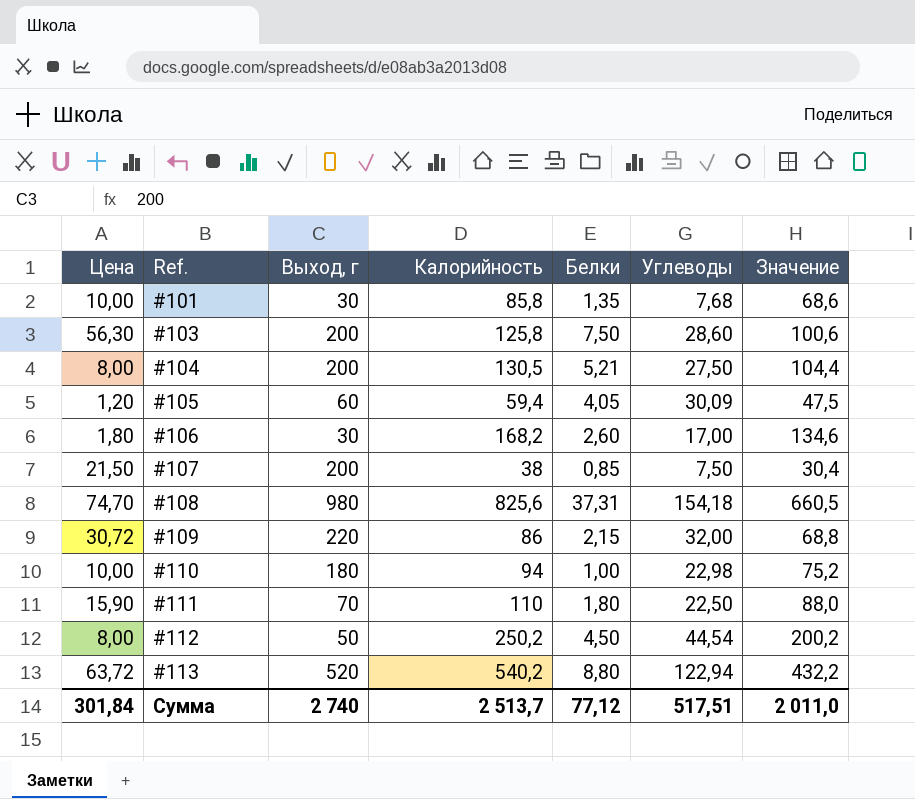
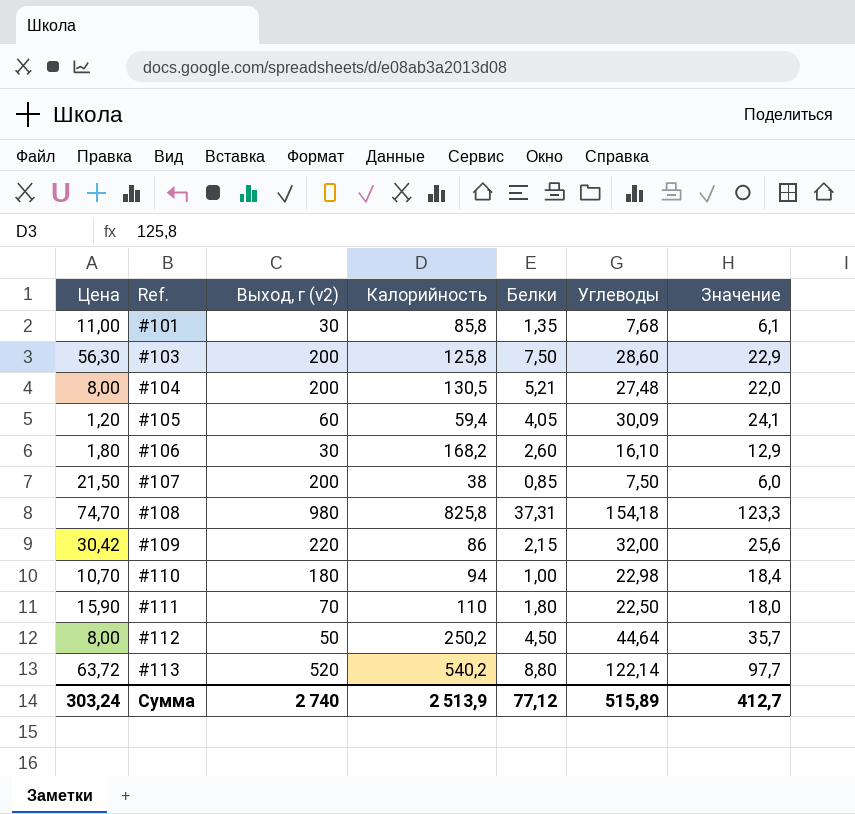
column name: Выход, г -> Выход, г (v2)
column Значение | formula: [Калорийность] * 0,8 -> [Углеводы] * 0,8
#101 | Цена: 10,00 -> 11,00
#104 | Углеводы: 27,50 -> 27,48
#106 | Углеводы: 17,00 -> 16,10
#108 | Калорийность: 825,6 -> 825,8
#109 | Цена: 30,72 -> 30,42
#110 | Цена: 10,00 -> 10,70
#112 | Углеводы: 44,54 -> 44,64
#113 | Углеводы: 122,94 -> 122,14
Сумма | Цена: 301,84 -> 303,24
Сумма | Калорийность: 2 513,7 -> 2 513,9
Сумма | Углеводы: 517,51 -> 515,89
Сумма | Значение: 2 011,0 -> 412,7

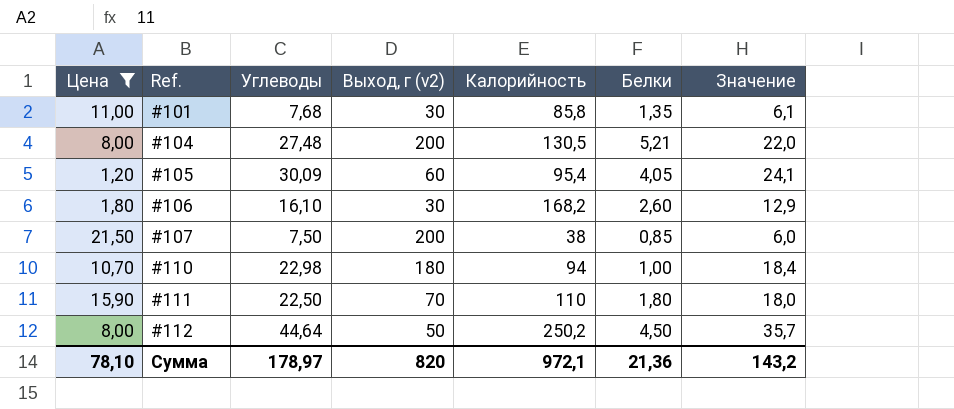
filter: none -> Цена <= 21,50
column Углеводы | position: 6 -> 3
#105 | Калорийность: 59,4 -> 95,4
Сумма | Цена: 303,24 -> 78,10
Сумма | Углеводы: 515,89 -> 178,97
Сумма | Выход, г (v2): 2 740 -> 820
Сумма | Калорийность: 2 513,9 -> 972,1
Сумма | Белки: 77,12 -> 21,36
Сумма | Значение: 412,7 -> 143,2

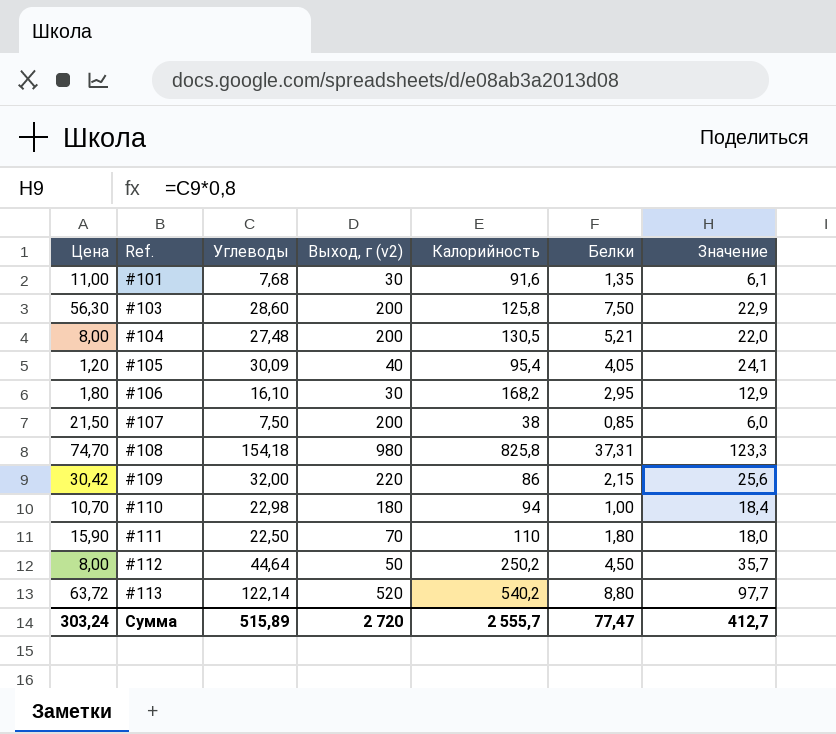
filter: Цена <= 21,50 -> none
#101 | Калорийность: 85,8 -> 91,6
#105 | Выход, г (v2): 60 -> 40
#106 | Белки: 2,60 -> 2,95
Сумма | Цена: 78,10 -> 303,24
Сумма | Углеводы: 178,97 -> 515,89
Сумма | Выход, г (v2): 820 -> 2 720
Сумма | Калорийность: 972,1 -> 2 555,7
Сумма | Белки: 21,36 -> 77,47
Сумма | Значение: 143,2 -> 412,7

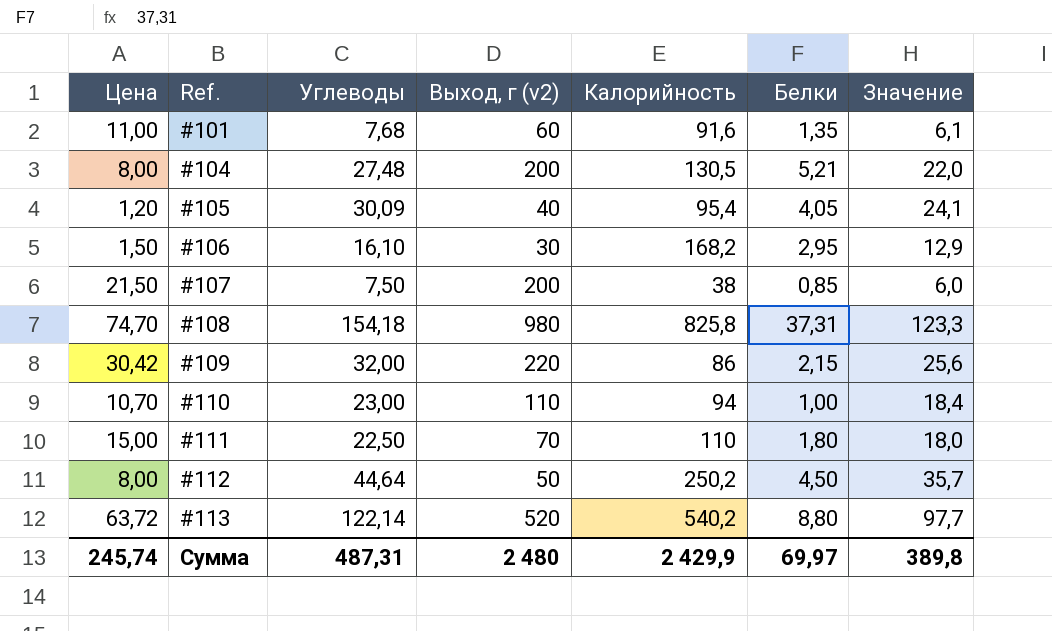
row #103: 56,30 | 28,60 | 200 | 125,8 | 7,50 | 22,9 -> none
#101 | Выход, г (v2): 30 -> 60
#106 | Цена: 1,80 -> 1,50
#110 | Углеводы: 22,98 -> 23,00
#110 | Выход, г (v2): 180 -> 110
#111 | Цена: 15,90 -> 15,00
Сумма | Цена: 303,24 -> 245,74
Сумма | Углеводы: 515,89 -> 487,31
Сумма | Выход, г (v2): 2 720 -> 2 480
Сумма | Калорийность: 2 555,7 -> 2 429,9
Сумма | Белки: 77,47 -> 69,97
Сумма | Значение: 412,7 -> 389,8

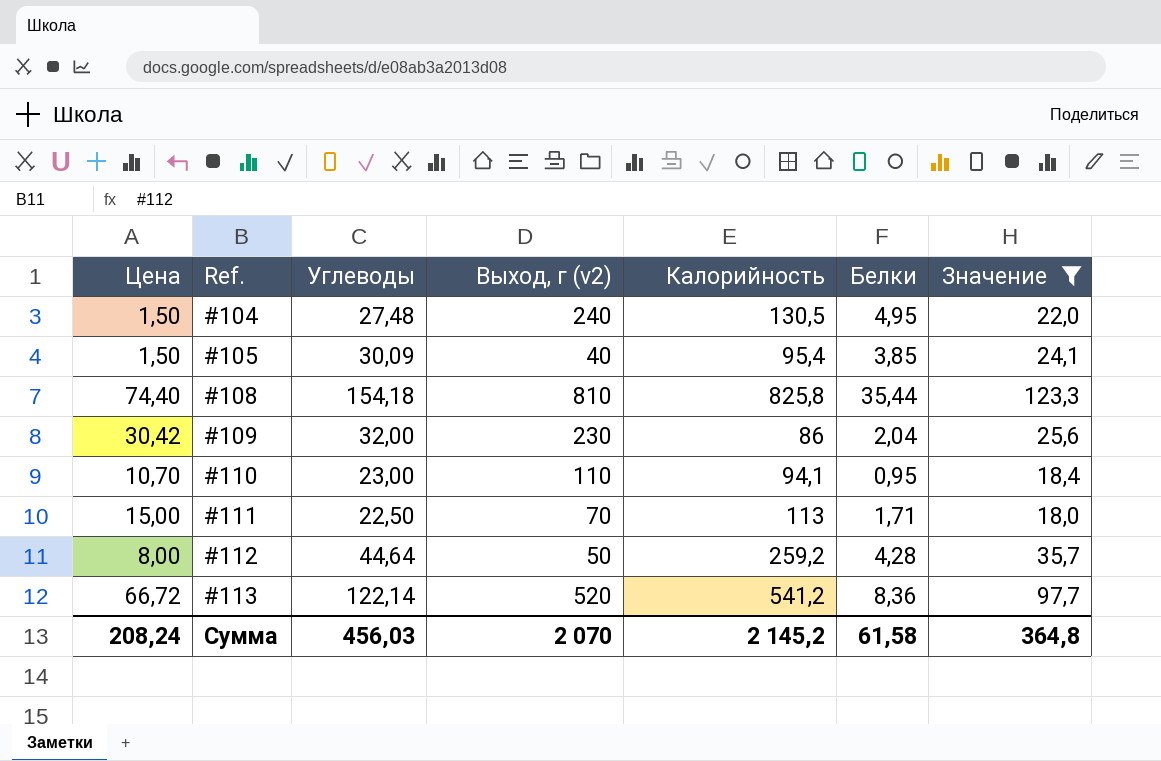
filter: none -> Значение >= 18,0
#104 | Цена: 8,00 -> 1,50
#104 | Выход, г (v2): 200 -> 240
#104 | Белки: 5,21 -> 4,95
#105 | Цена: 1,20 -> 1,50
#105 | Белки: 4,05 -> 3,85
#108 | Цена: 74,70 -> 74,40
#108 | Выход, г (v2): 980 -> 810
#108 | Белки: 37,31 -> 35,44
#109 | Выход, г (v2): 220 -> 230
#109 | Белки: 2,15 -> 2,04
#110 | Калорийность: 94 -> 94,1
#110 | Белки: 1,00 -> 0,95
#111 | Калорийность: 110 -> 113
#111 | Белки: 1,80 -> 1,71
#112 | Калорийность: 250,2 -> 259,2
#112 | Белки: 4,50 -> 4,28
#113 | Цена: 63,72 -> 66,72
#113 | Калорийность: 540,2 -> 541,2
#113 | Белки: 8,80 -> 8,36
Сумма | Цена: 245,74 -> 208,24
Сумма | Углеводы: 487,31 -> 456,03
Сумма | Выход, г (v2): 2 480 -> 2 070
Сумма | Калорийность: 2 429,9 -> 2 145,2
Сумма | Белки: 69,97 -> 61,58
Сумма | Значение: 389,8 -> 364,8

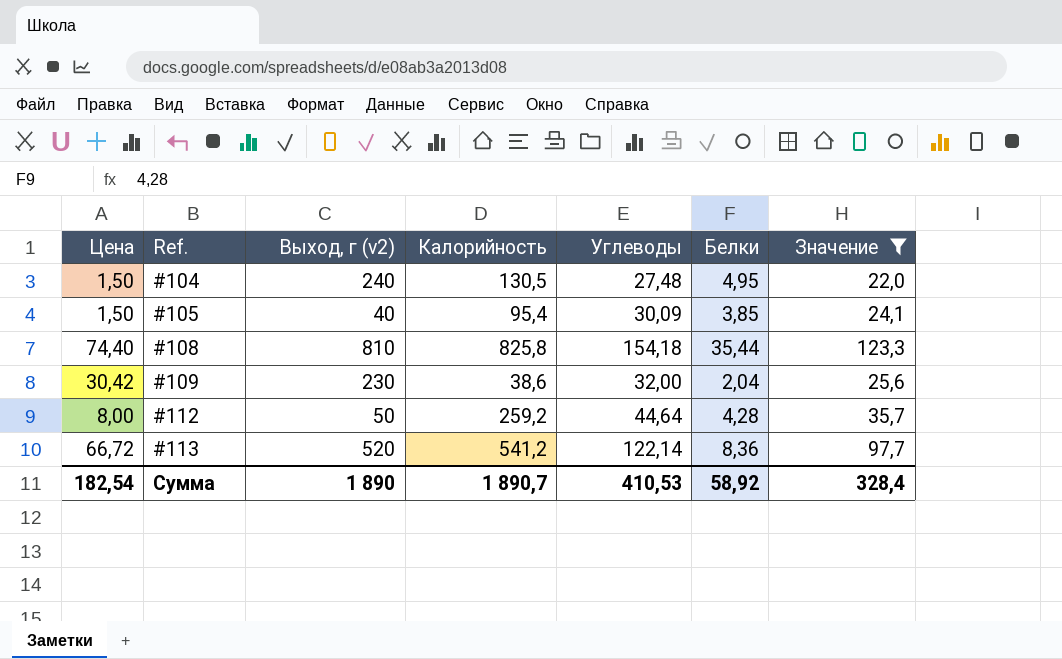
column Углеводы | position: 3 -> 5
row #110: 10,70 | 23,00 | 110 | 94,1 | 0,95 | 18,4 -> none
row #111: 15,00 | 22,50 | 70 | 113 | 1,71 | 18,0 -> none
#109 | Калорийность: 86 -> 38,6
Сумма | Цена: 208,24 -> 182,54
Сумма | Выход, г (v2): 2 070 -> 1 890
Сумма | Калорийность: 2 145,2 -> 1 890,7
Сумма | Углеводы: 456,03 -> 410,53
Сумма | Белки: 61,58 -> 58,92
Сумма | Значение: 364,8 -> 328,4

